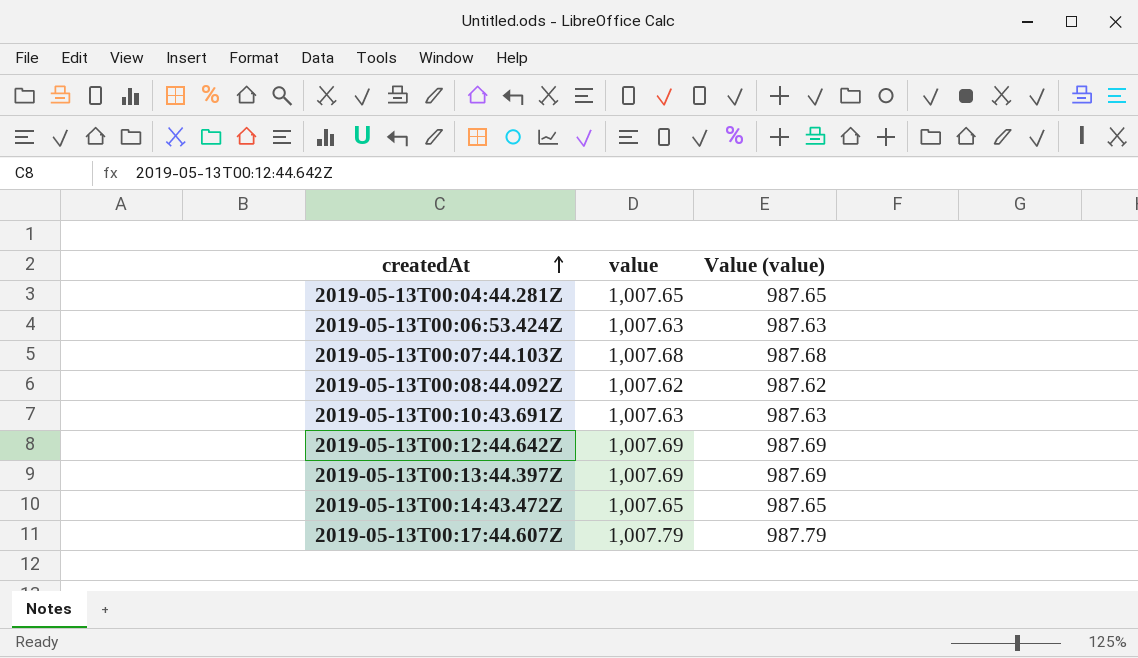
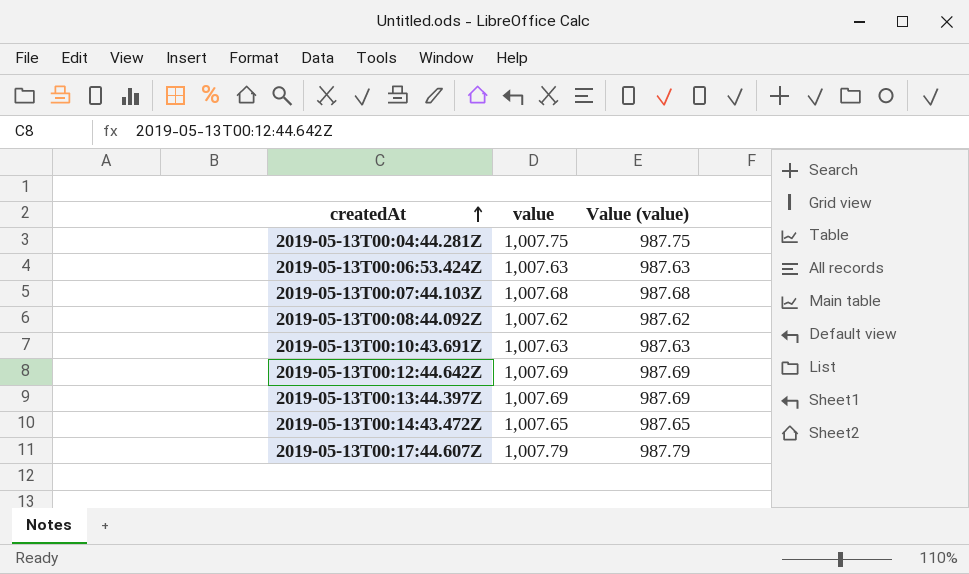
2019-05-13T00:04:44.281Z | value: 1,007.65 -> 1,007.75
2019-05-13T00:04:44.281Z | Value (value): 987.65 -> 987.75

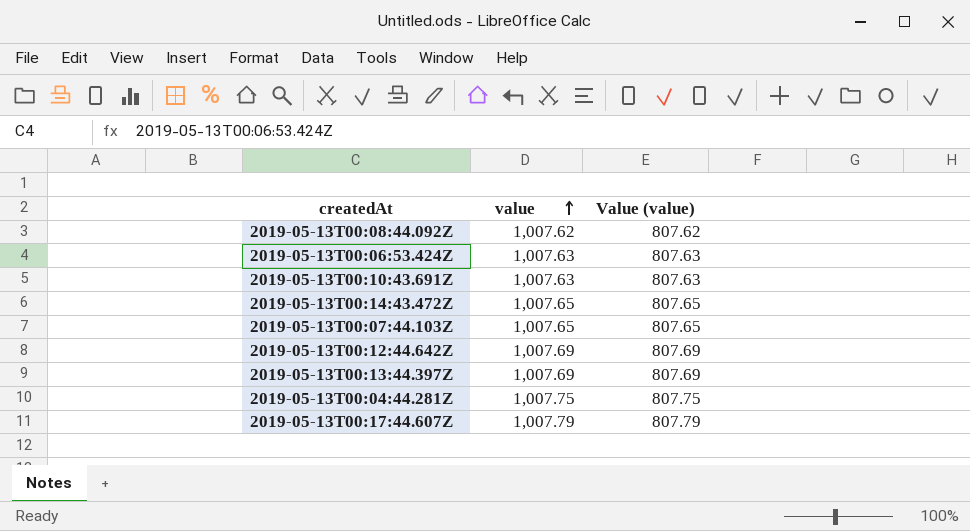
row order: createdAt ascending -> value ascending
column Value (value) | formula: [value] - 20 -> [value] - 200
2019-05-13T00:07:44.103Z | value: 1,007.68 -> 1,007.65

